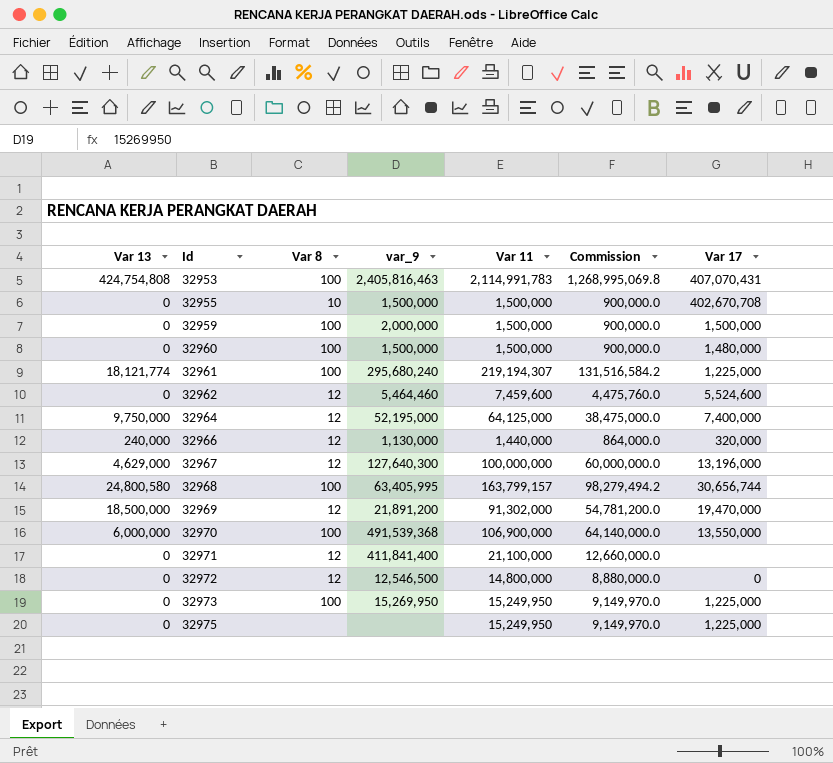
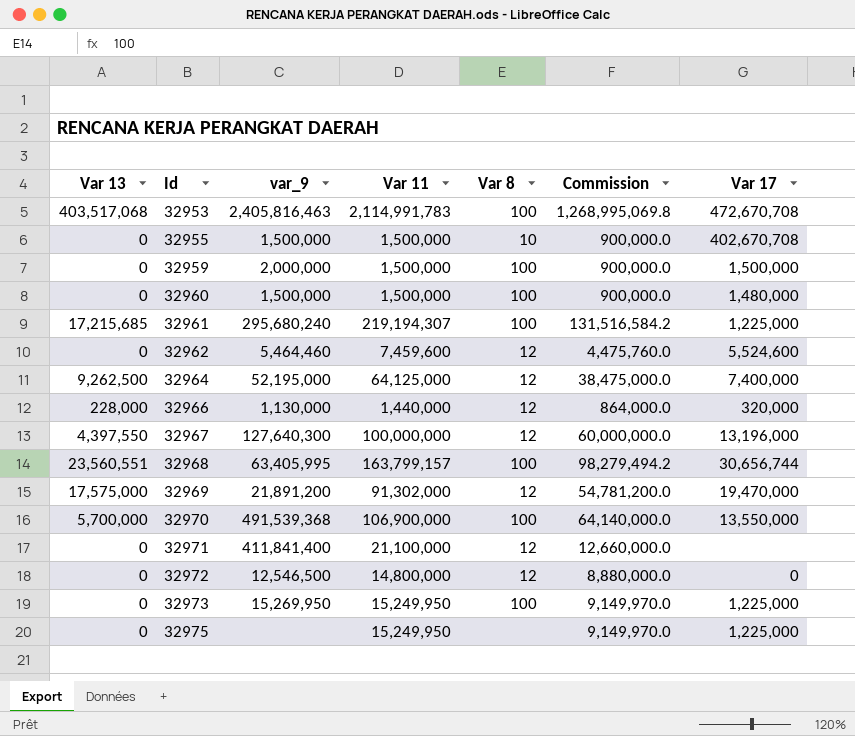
column Var 8 | position: 3 -> 5
32953 | Var 13: 424,754,808 -> 403,517,068
32953 | Var 17: 407,070,431 -> 472,670,708
32961 | Var 13: 18,121,774 -> 17,215,685
32964 | Var 13: 9,750,000 -> 9,262,500
32966 | Var 13: 240,000 -> 228,000
32967 | Var 13: 4,629,000 -> 4,397,550
32968 | Var 13: 24,800,580 -> 23,560,551
32969 | Var 13: 18,500,000 -> 17,575,000
32970 | Var 13: 6,000,000 -> 5,700,000

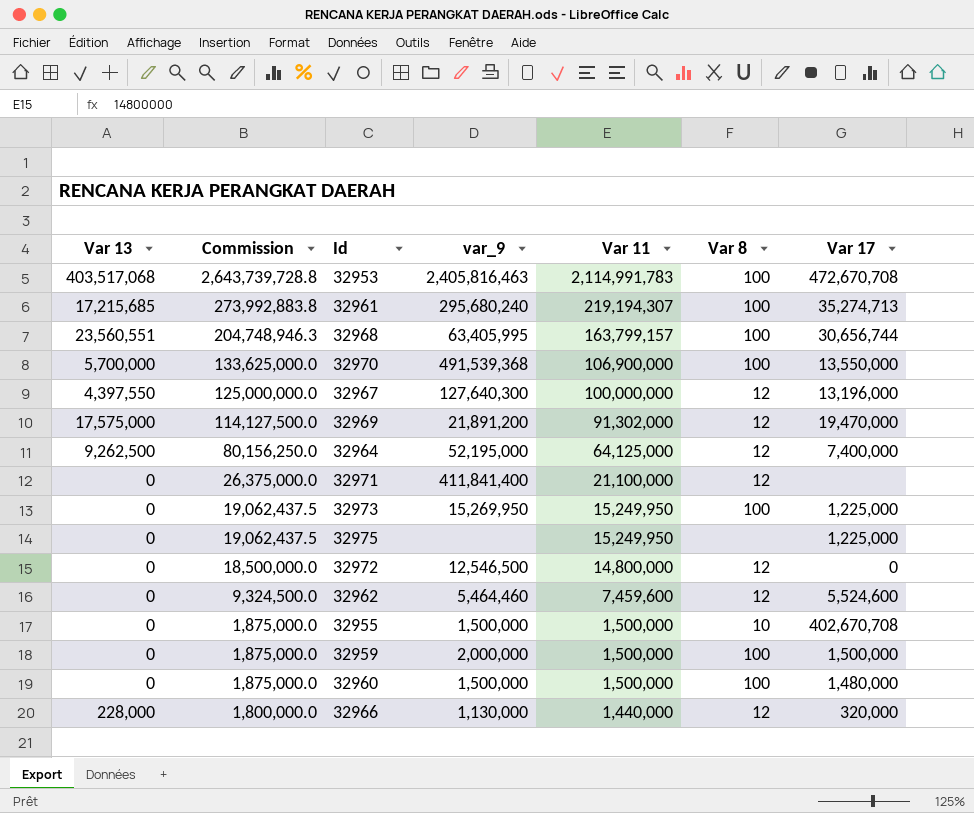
row order: Id ascending -> Commission descending
column Commission | formula: [Var 11] * 0.6 -> [Var 11] * 1.25
column Commission | position: 6 -> 2
32961 | Var 17: 1,225,000 -> 35,274,713

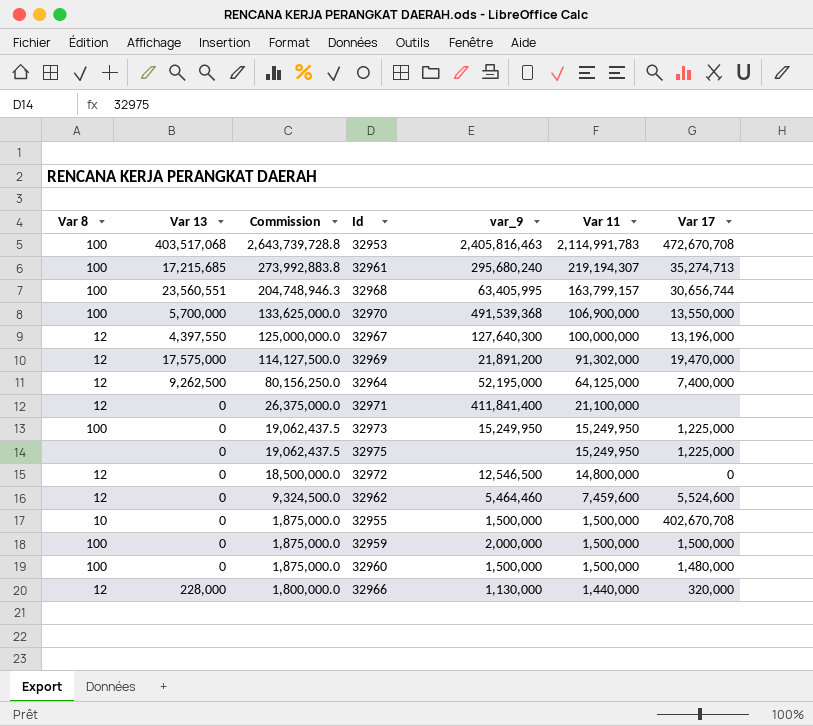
column Var 8 | position: 6 -> 1
32973 | var_9: 15,269,950 -> 15,249,950

